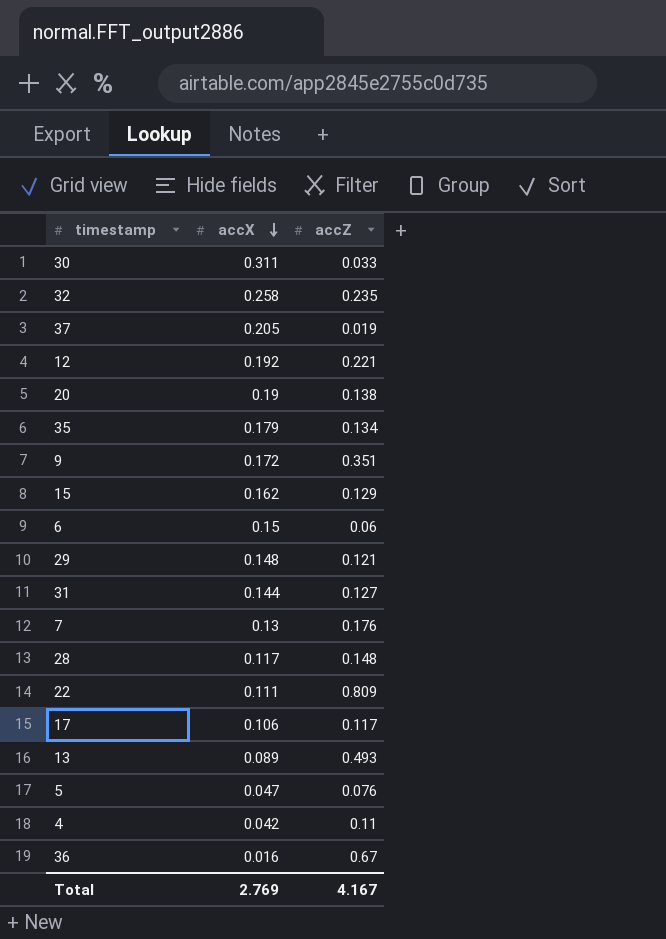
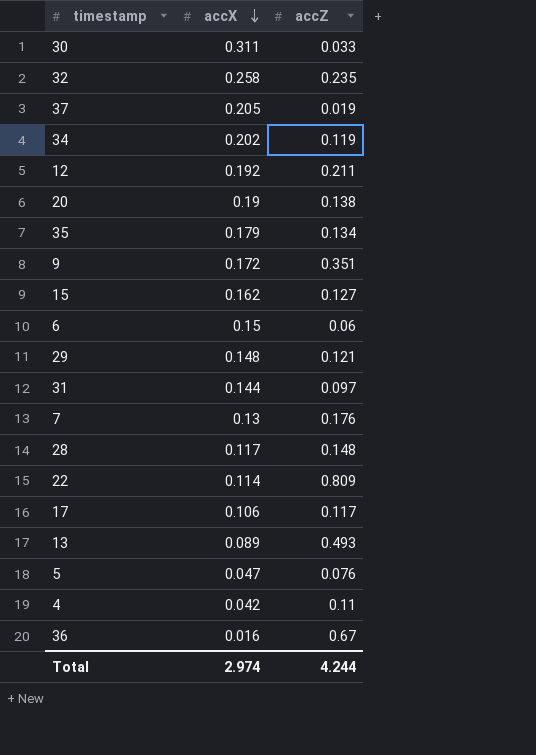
row 34: none -> 0.202 | 0.119
12 | accZ: 0.221 -> 0.211
15 | accZ: 0.129 -> 0.127
31 | accZ: 0.127 -> 0.097
22 | accX: 0.111 -> 0.114
Total | accX: 2.769 -> 2.974
Total | accZ: 4.167 -> 4.244

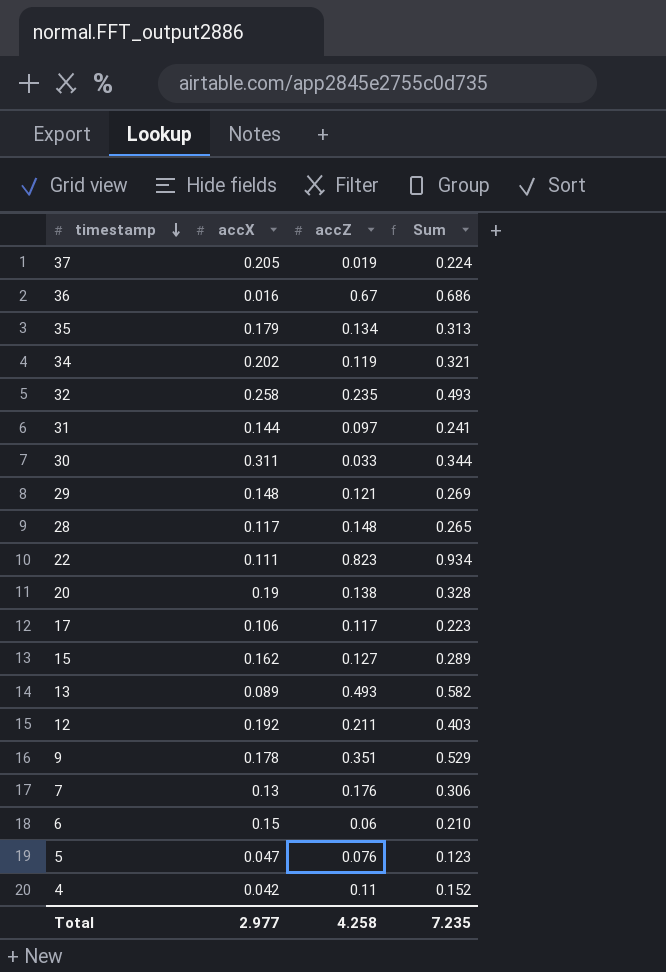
row order: accX descending -> timestamp descending
column Sum | formula: none -> [accX] + [accZ]
22 | accX: 0.114 -> 0.111
22 | accZ: 0.809 -> 0.823
9 | accX: 0.172 -> 0.178
Total | accX: 2.974 -> 2.977
Total | accZ: 4.244 -> 4.258

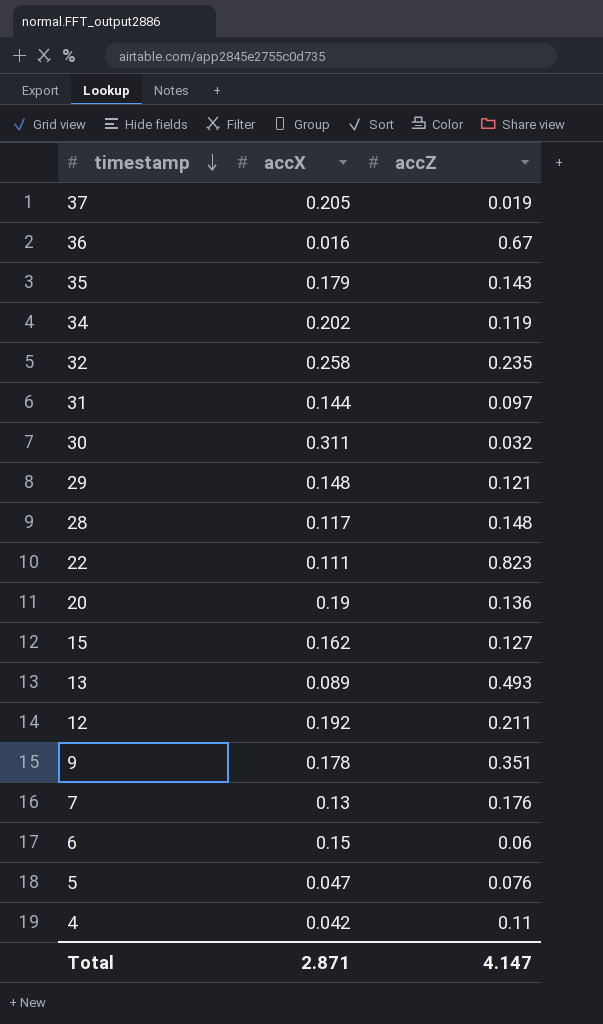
column Sum | formula: [accX] + [accZ] -> none
row 17: 0.106 | 0.117 | 0.223 -> none
35 | accZ: 0.134 -> 0.143
30 | accZ: 0.033 -> 0.032
20 | accZ: 0.138 -> 0.136
Total | accX: 2.977 -> 2.871
Total | accZ: 4.258 -> 4.147

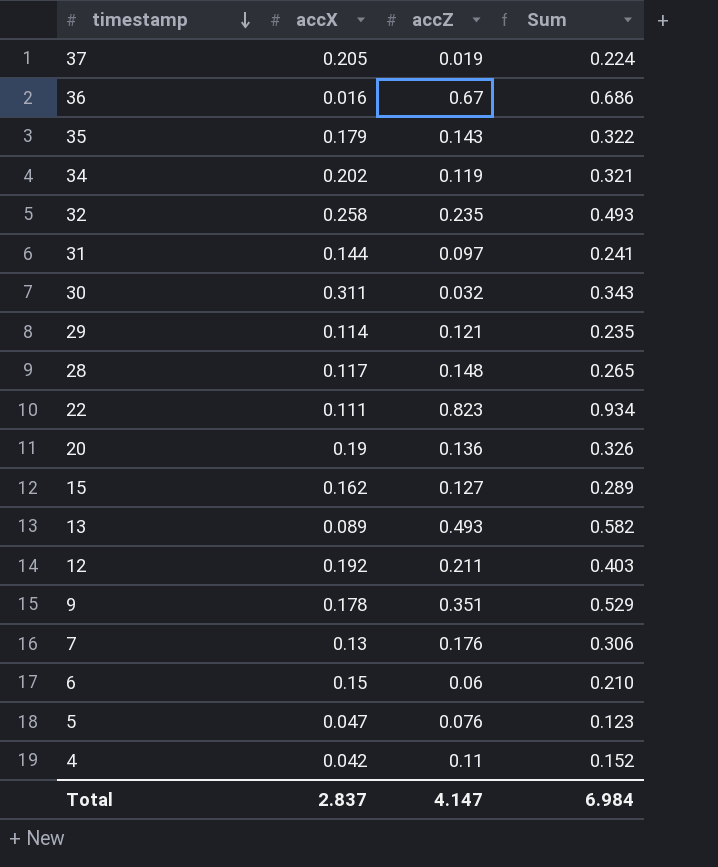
column Sum | formula: none -> [accX] + [accZ]
29 | accX: 0.148 -> 0.114
Total | accX: 2.871 -> 2.837

